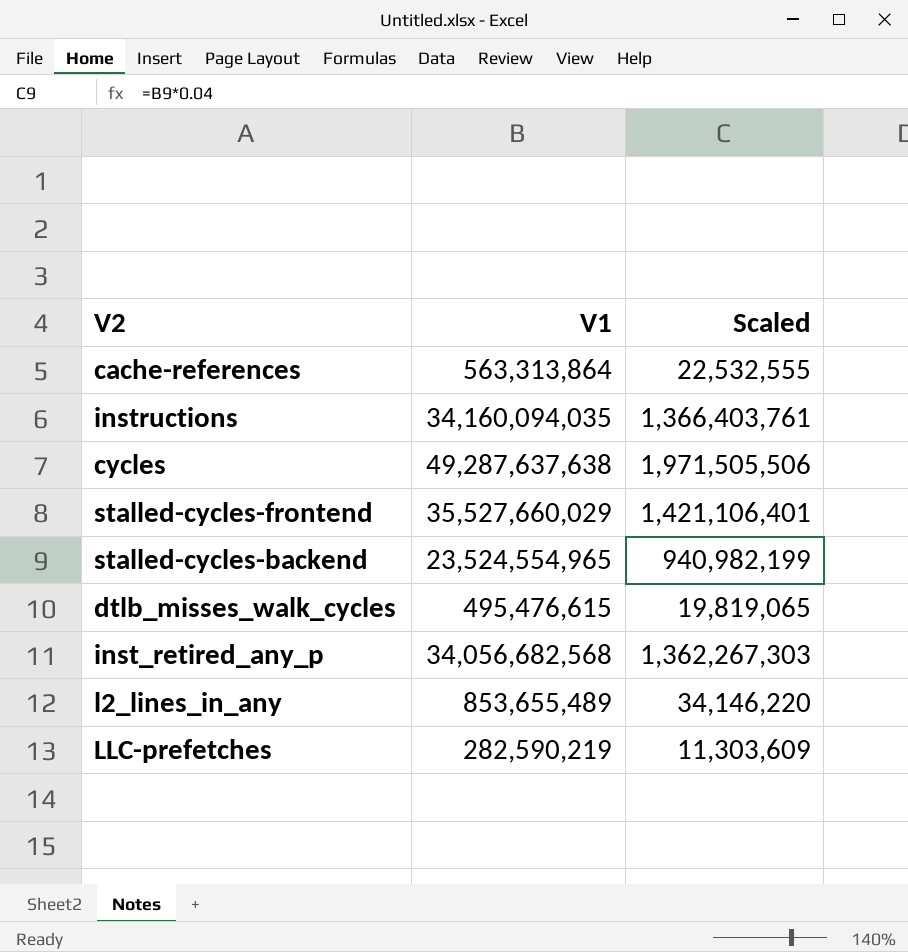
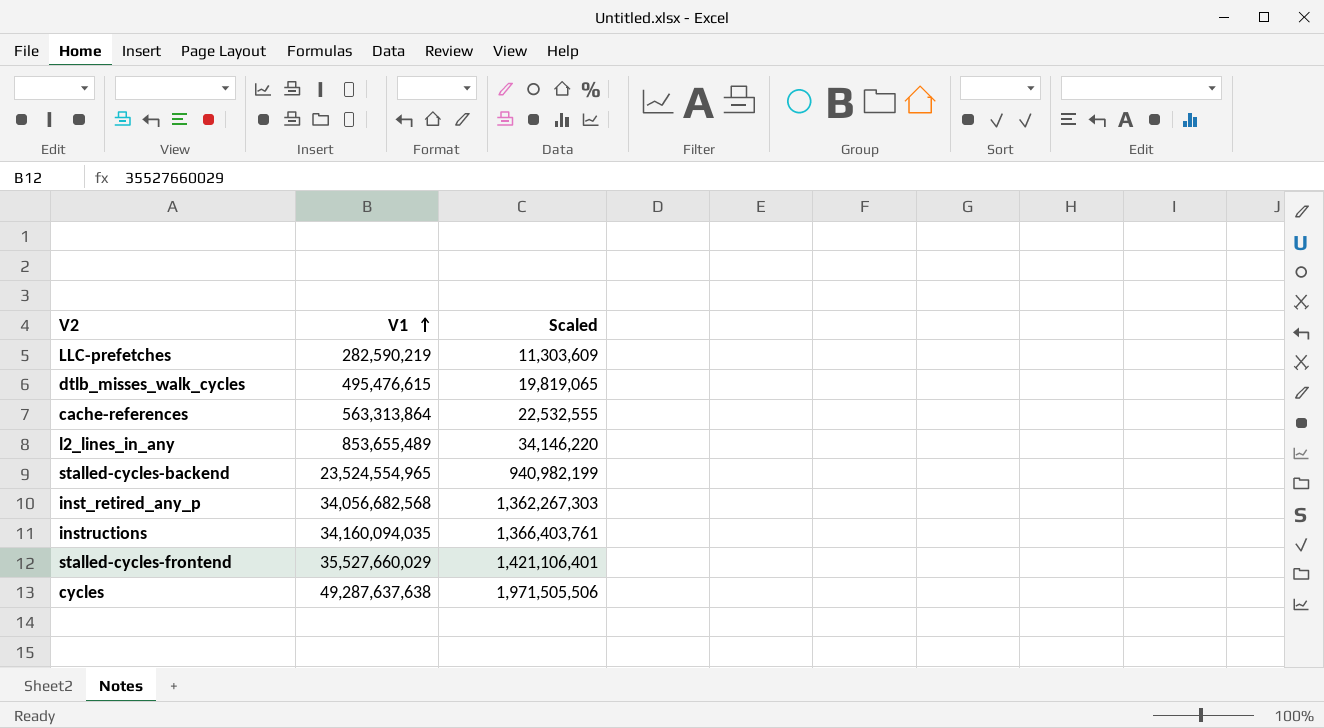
row order: none -> V1 ascending

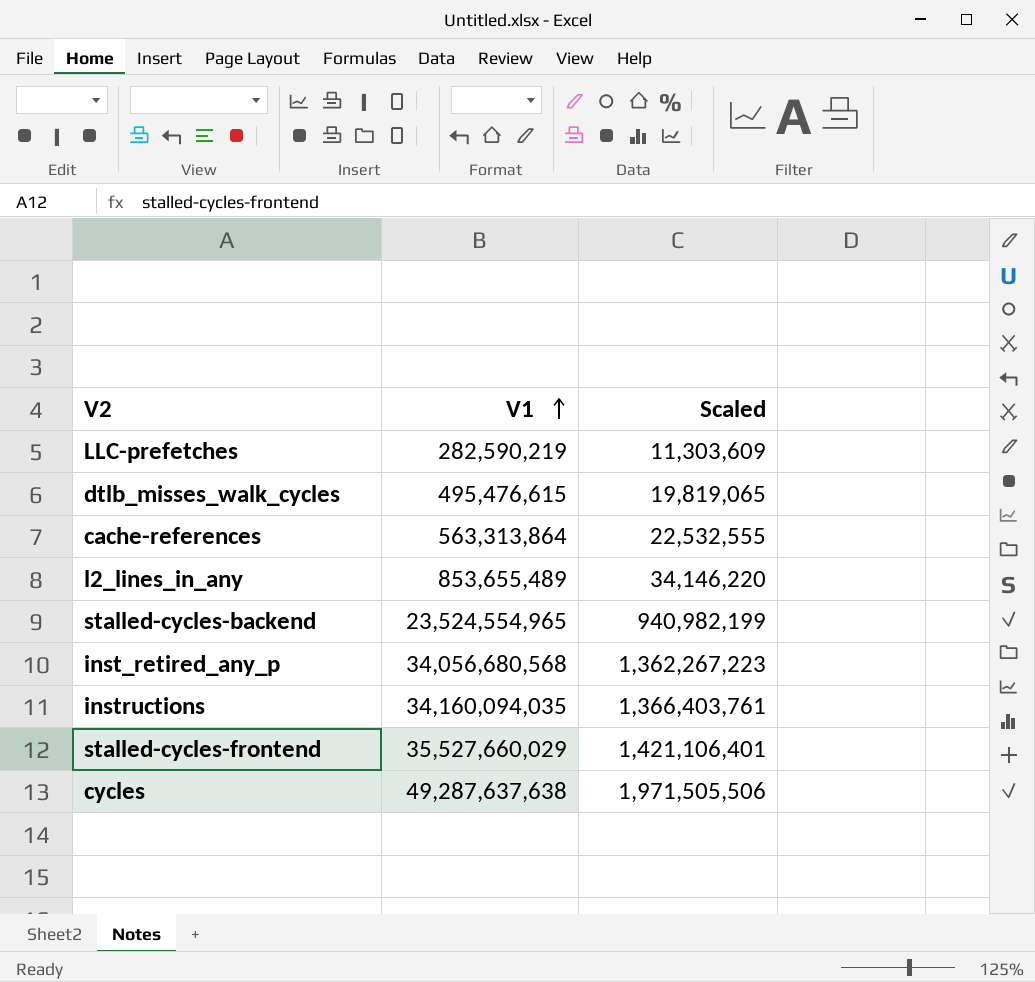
inst_retired_any_p | V1: 34,056,682,568 -> 34,056,680,568
inst_retired_any_p | Scaled: 1,362,267,303 -> 1,362,267,223

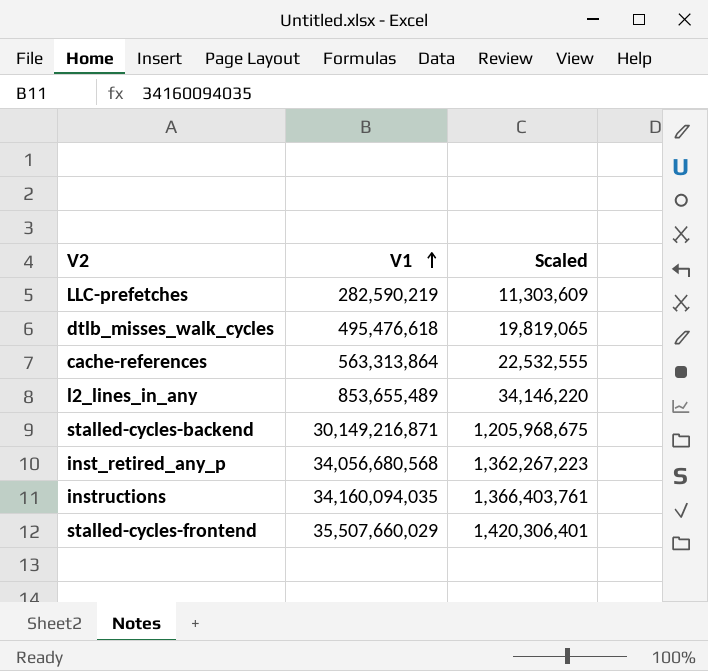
row cycles: 49,287,637,638 | 1,971,505,506 -> none
dtlb_misses_walk_cycles | V1: 495,476,615 -> 495,476,618
stalled-cycles-backend | V1: 23,524,554,965 -> 30,149,216,871
stalled-cycles-backend | Scaled: 940,982,199 -> 1,205,968,675
stalled-cycles-frontend | V1: 35,527,660,029 -> 35,507,660,029
stalled-cycles-frontend | Scaled: 1,421,106,401 -> 1,420,306,401

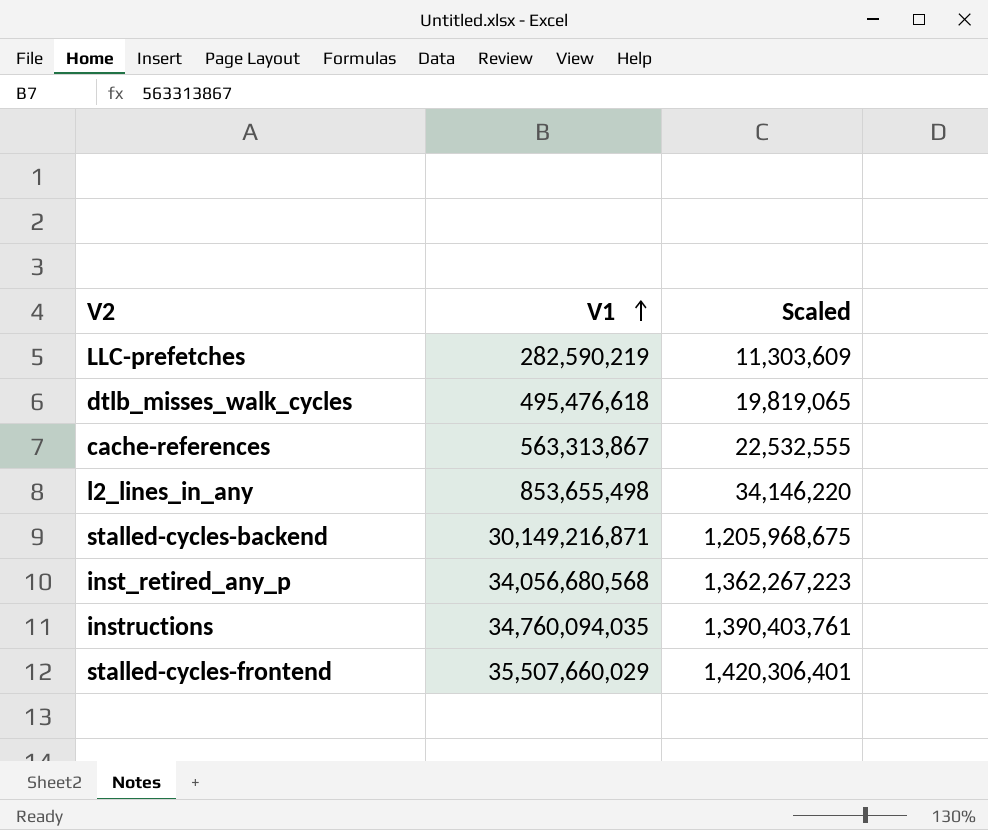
cache-references | V1: 563,313,864 -> 563,313,867
l2_lines_in_any | V1: 853,655,489 -> 853,655,498
instructions | V1: 34,160,094,035 -> 34,760,094,035
instructions | Scaled: 1,366,403,761 -> 1,390,403,761

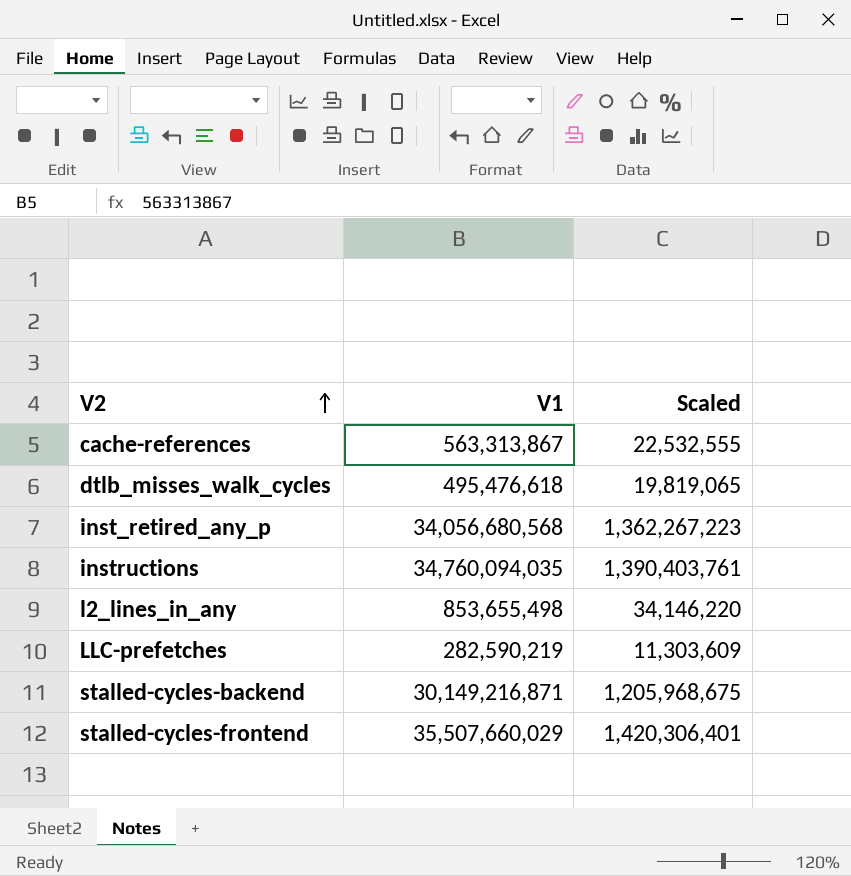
row order: V1 ascending -> V2 ascending

